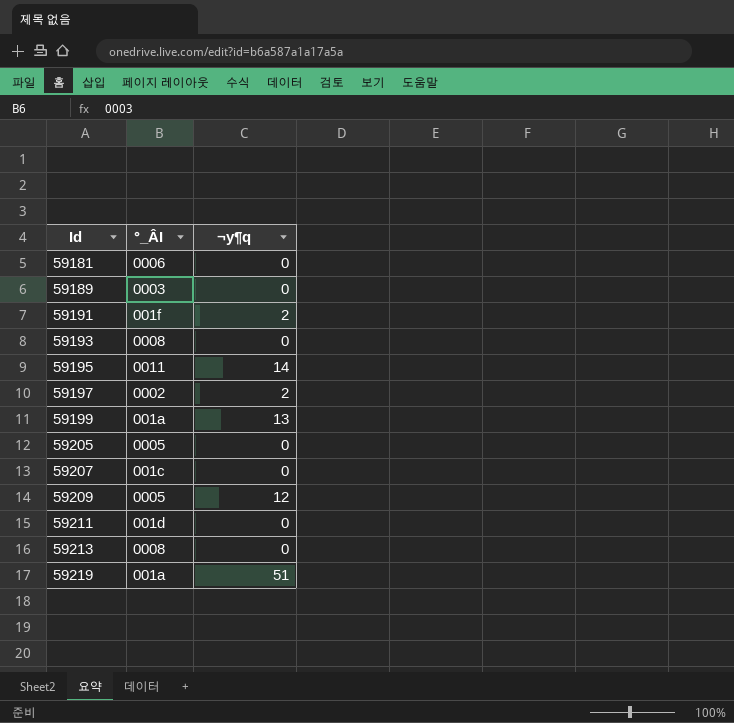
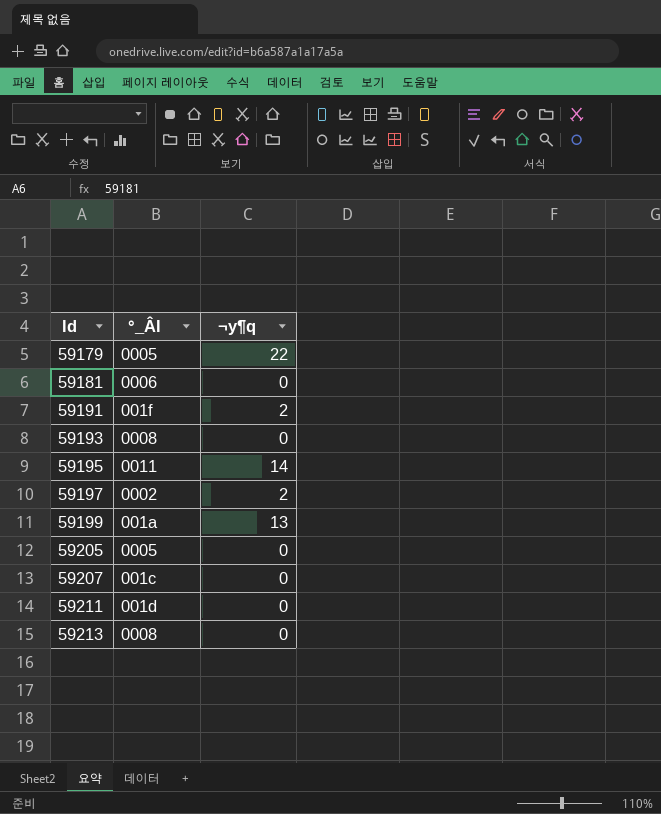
row 59189: 0003 | 0 -> none
row 59209: 0005 | 12 -> none
row 59219: 001a | 51 -> none
row 59179: none -> 0005 | 22

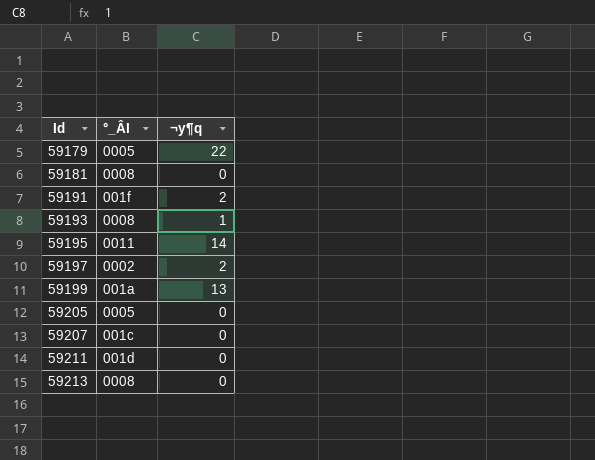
59181 | °_ÂI: 0006 -> 0008
59193 | ¬y¶q: 0 -> 1

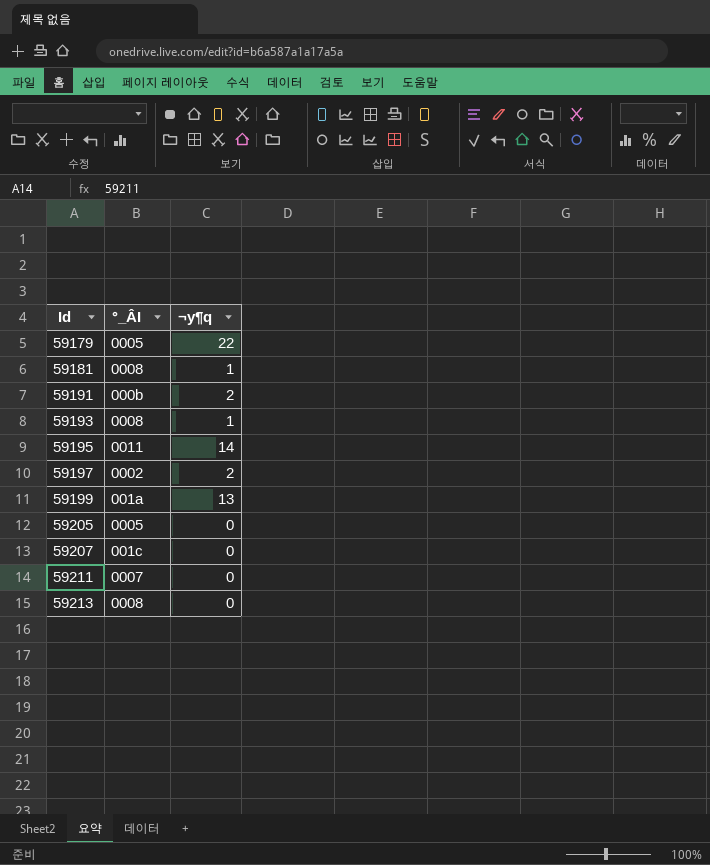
59181 | ¬y¶q: 0 -> 1
59191 | °_ÂI: 001f -> 000b
59211 | °_ÂI: 001d -> 0007

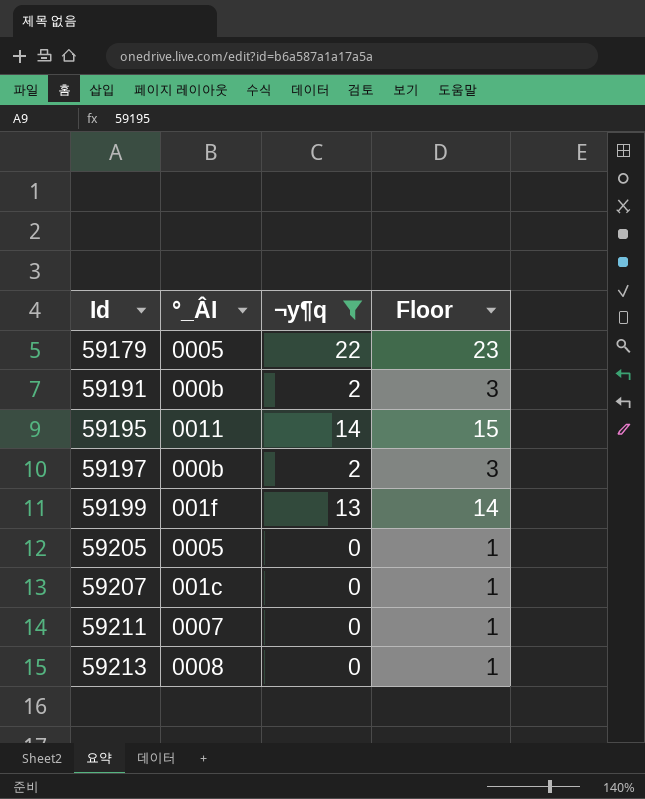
filter: none -> ¬y¶q != 1
column Floor | formula: none -> [¬y¶q] + 1
59197 | °_ÂI: 0002 -> 000b
59199 | °_ÂI: 001a -> 001f

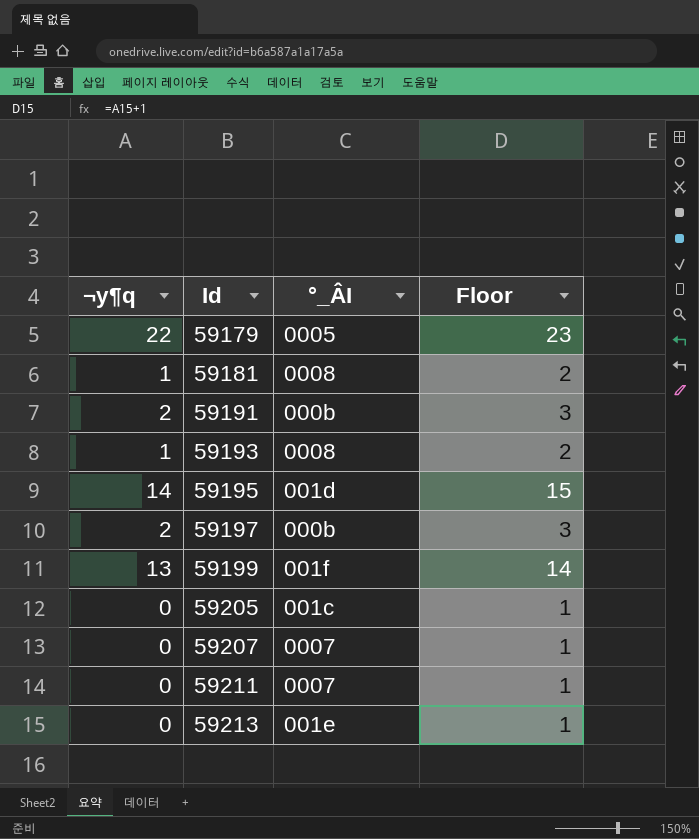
filter: ¬y¶q != 1 -> none
column ¬y¶q | position: 3 -> 1
59195 | °_ÂI: 0011 -> 001d
59205 | °_ÂI: 0005 -> 001c
59207 | °_ÂI: 001c -> 0007
59213 | °_ÂI: 0008 -> 001e

